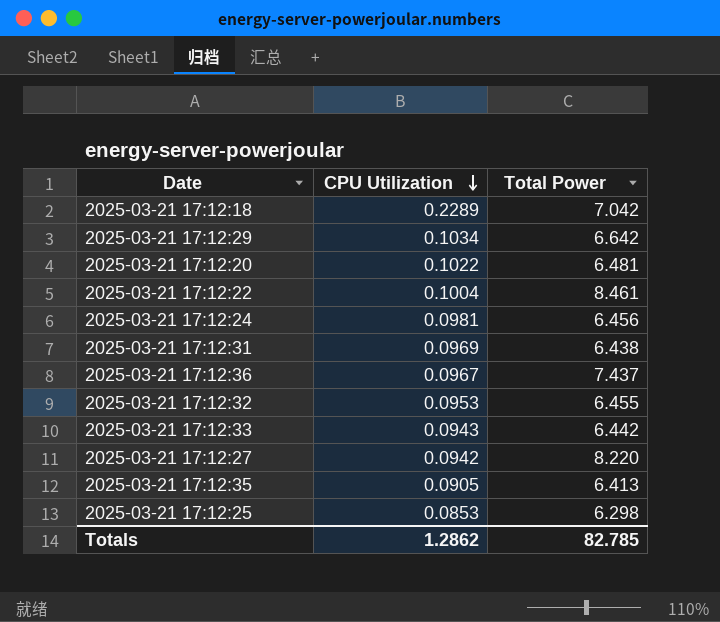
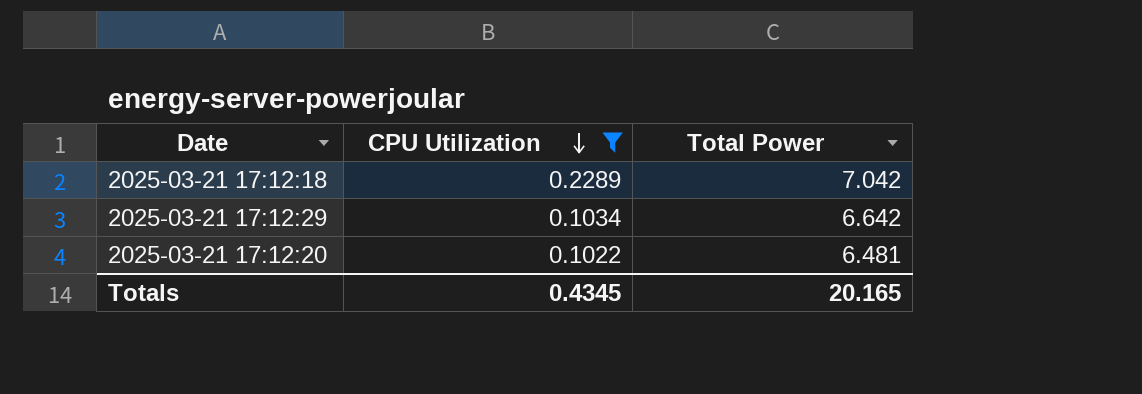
filter: none -> CPU Utilization >= 0.1022
Totals | CPU Utilization: 1.2862 -> 0.4345
Totals | Total Power: 82.785 -> 20.165

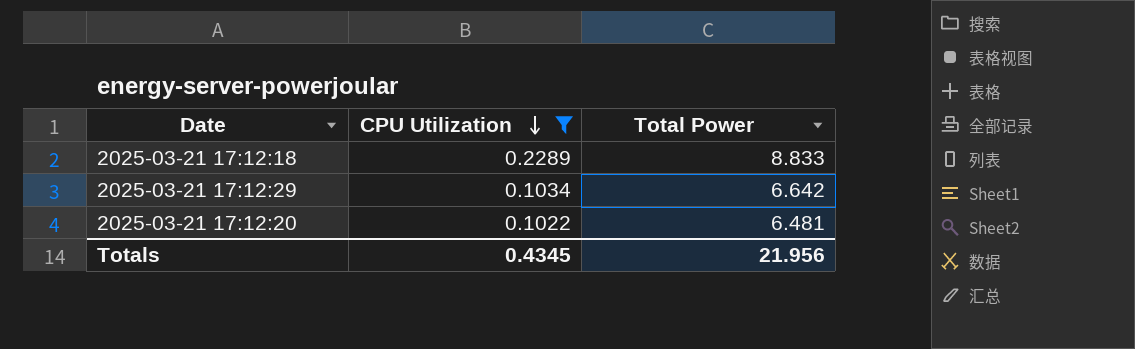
2025-03-21 17:12:18 | Total Power: 7.042 -> 8.833
Totals | Total Power: 20.165 -> 21.956

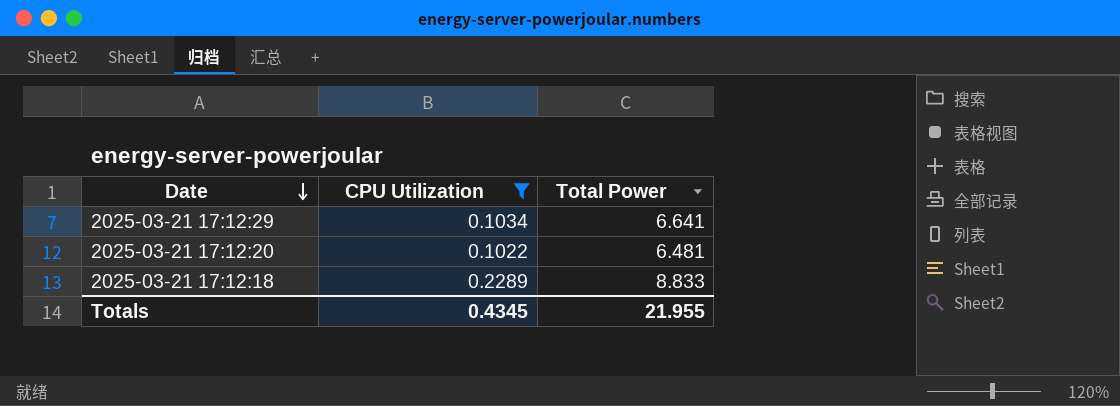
row order: CPU Utilization descending -> Date descending
2025-03-21 17:12:29 | Total Power: 6.642 -> 6.641
Totals | Total Power: 21.956 -> 21.955

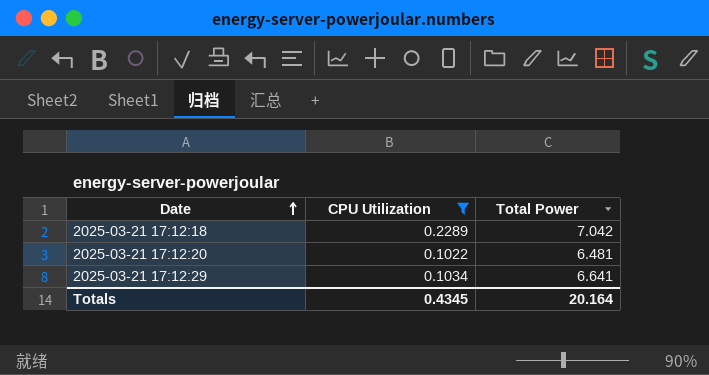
row order: Date descending -> Date ascending
2025-03-21 17:12:18 | Total Power: 8.833 -> 7.042
Totals | Total Power: 21.955 -> 20.164

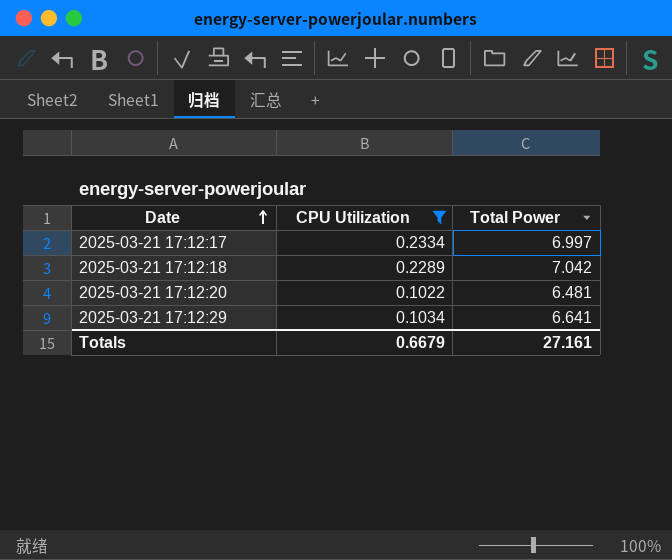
row 2025-03-21 17:12:17: none -> 0.2334 | 6.997
Totals | CPU Utilization: 0.4345 -> 0.6679
Totals | Total Power: 20.164 -> 27.161

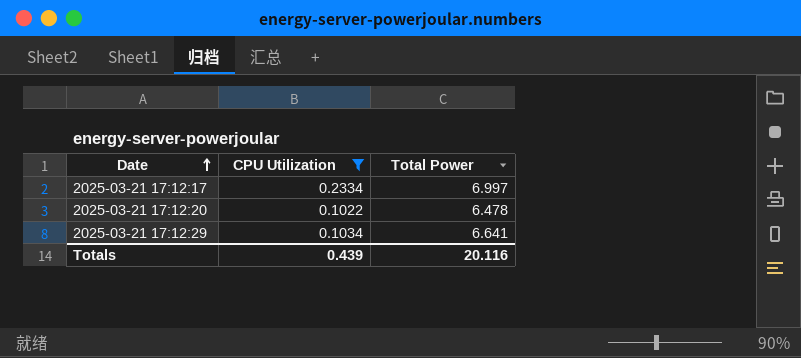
row 2025-03-21 17:12:18: 0.2289 | 7.042 -> none
2025-03-21 17:12:20 | Total Power: 6.481 -> 6.478
Totals | CPU Utilization: 0.6679 -> 0.439
Totals | Total Power: 27.161 -> 20.116

